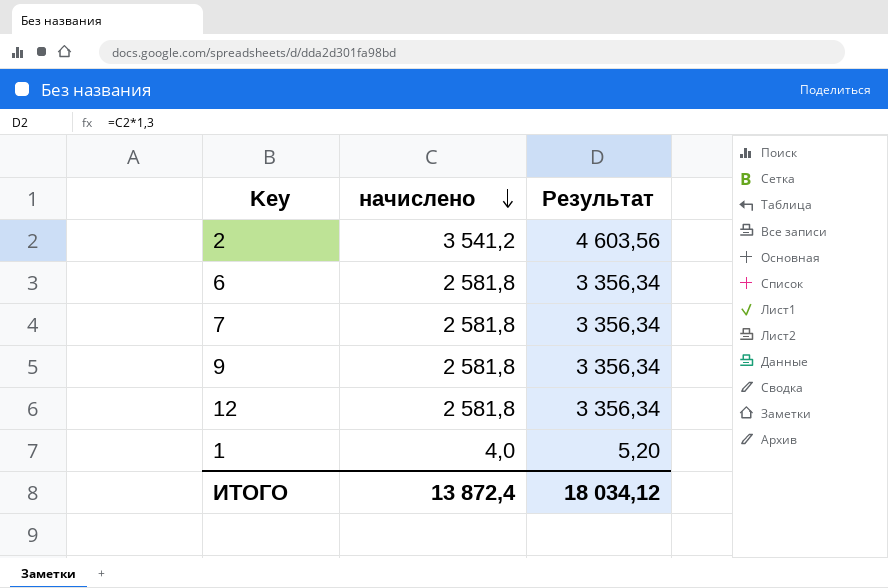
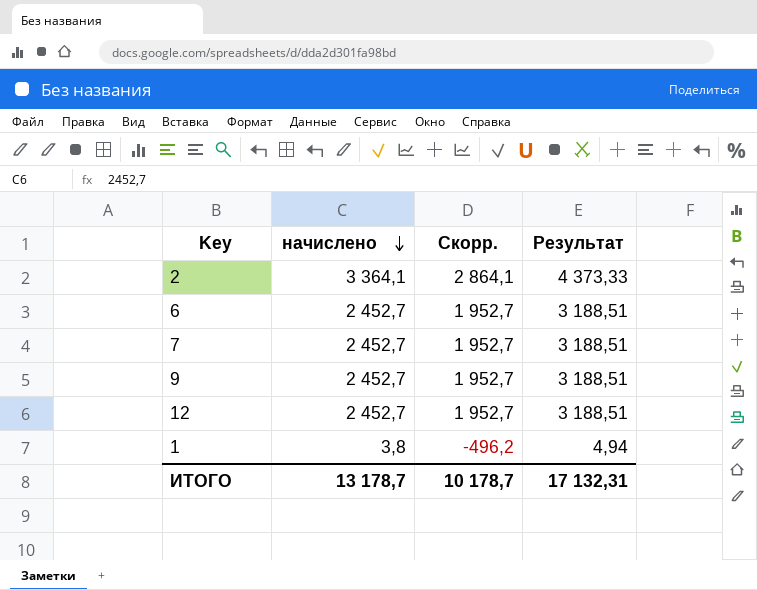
column Скорр. | formula: none -> [начислено] - 500
2 | начислено: 3 541,2 -> 3 364,1
2 | Результат: 4 603,56 -> 4 373,33
6 | начислено: 2 581,8 -> 2 452,7
6 | Результат: 3 356,34 -> 3 188,51
7 | начислено: 2 581,8 -> 2 452,7
7 | Результат: 3 356,34 -> 3 188,51
9 | начислено: 2 581,8 -> 2 452,7
9 | Результат: 3 356,34 -> 3 188,51
12 | начислено: 2 581,8 -> 2 452,7
12 | Результат: 3 356,34 -> 3 188,51
1 | начислено: 4,0 -> 3,8
1 | Результат: 5,20 -> 4,94
ИТОГО | начислено: 13 872,4 -> 13 178,7
ИТОГО | Результат: 18 034,12 -> 17 132,31

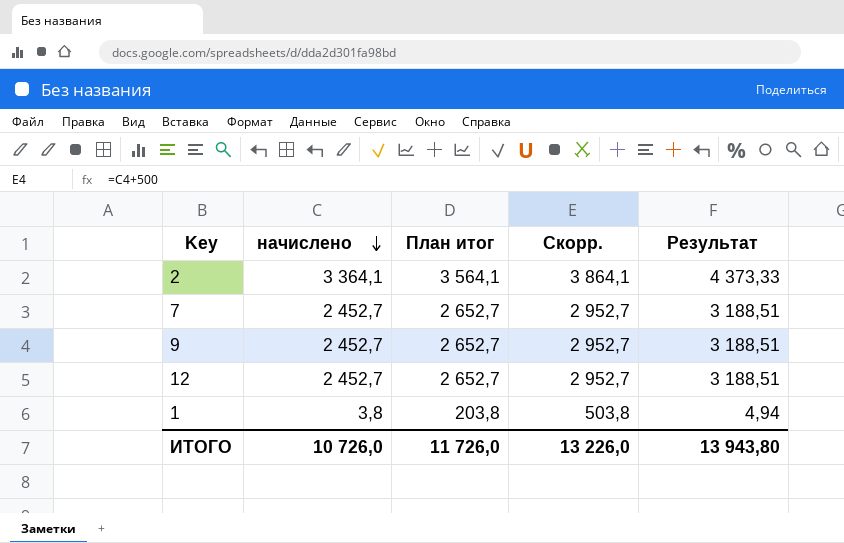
column План итог | formula: none -> [начислено] + 200
column Скорр. | formula: [начислено] - 500 -> [начислено] + 500
row 6: 2 452,7 | 1 952,7 | 3 188,51 -> none
ИТОГО | начислено: 13 178,7 -> 10 726,0
ИТОГО | Скорр.: 10 178,7 -> 13 226,0
ИТОГО | Результат: 17 132,31 -> 13 943,80

